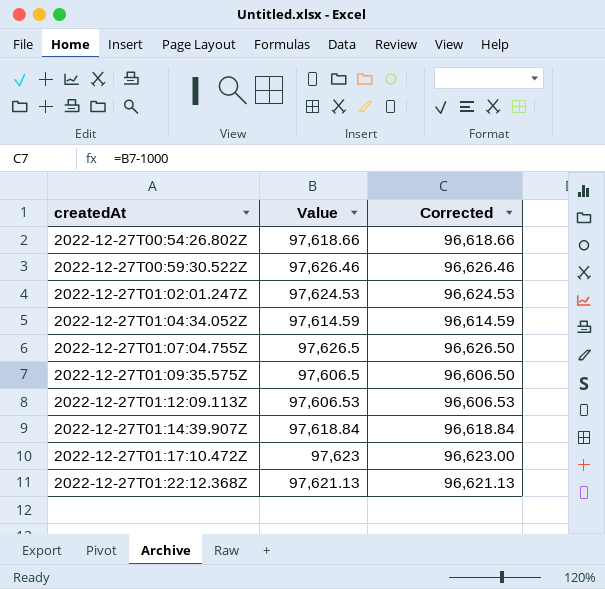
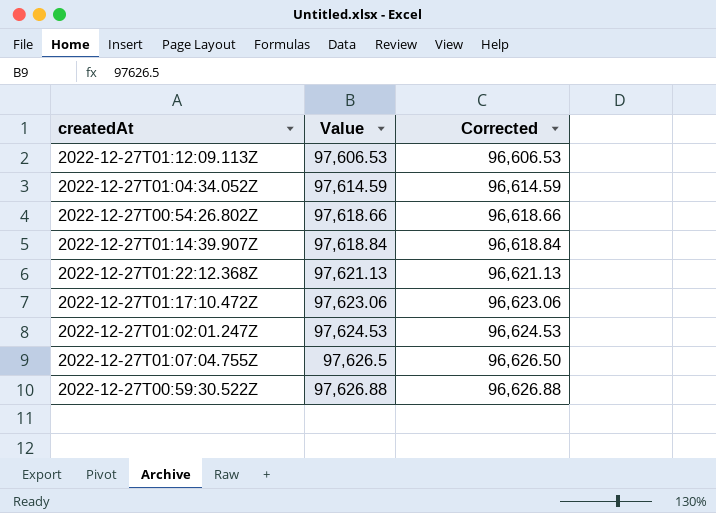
row order: createdAt ascending -> Value ascending
row 2022-12-27T01:09:35.575Z: 97,606.5 | 96,606.50 -> none
2022-12-27T01:17:10.472Z | Value: 97,623 -> 97,623.06
2022-12-27T01:17:10.472Z | Corrected: 96,623.00 -> 96,623.06
2022-12-27T00:59:30.522Z | Value: 97,626.46 -> 97,626.88
2022-12-27T00:59:30.522Z | Corrected: 96,626.46 -> 96,626.88

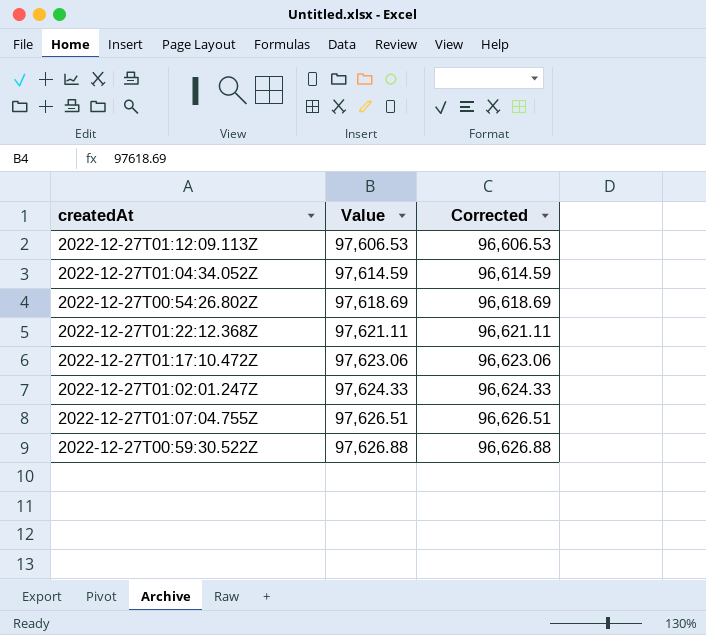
row 2022-12-27T01:14:39.907Z: 97,618.84 | 96,618.84 -> none
2022-12-27T00:54:26.802Z | Value: 97,618.66 -> 97,618.69
2022-12-27T00:54:26.802Z | Corrected: 96,618.66 -> 96,618.69
2022-12-27T01:22:12.368Z | Value: 97,621.13 -> 97,621.11
2022-12-27T01:22:12.368Z | Corrected: 96,621.13 -> 96,621.11
2022-12-27T01:02:01.247Z | Value: 97,624.53 -> 97,624.33
2022-12-27T01:02:01.247Z | Corrected: 96,624.53 -> 96,624.33
2022-12-27T01:07:04.755Z | Value: 97,626.5 -> 97,626.51
2022-12-27T01:07:04.755Z | Corrected: 96,626.50 -> 96,626.51

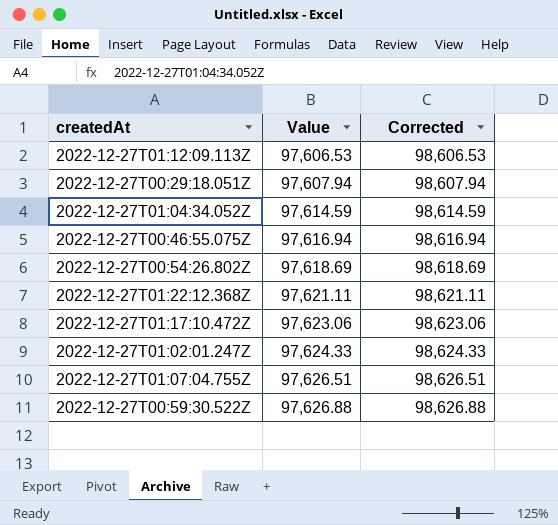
column Corrected | formula: [Value] - 1000 -> [Value] + 1000
row 2022-12-27T00:29:18.051Z: none -> 97,607.94 | 98,607.94
row 2022-12-27T00:46:55.075Z: none -> 97,616.94 | 98,616.94

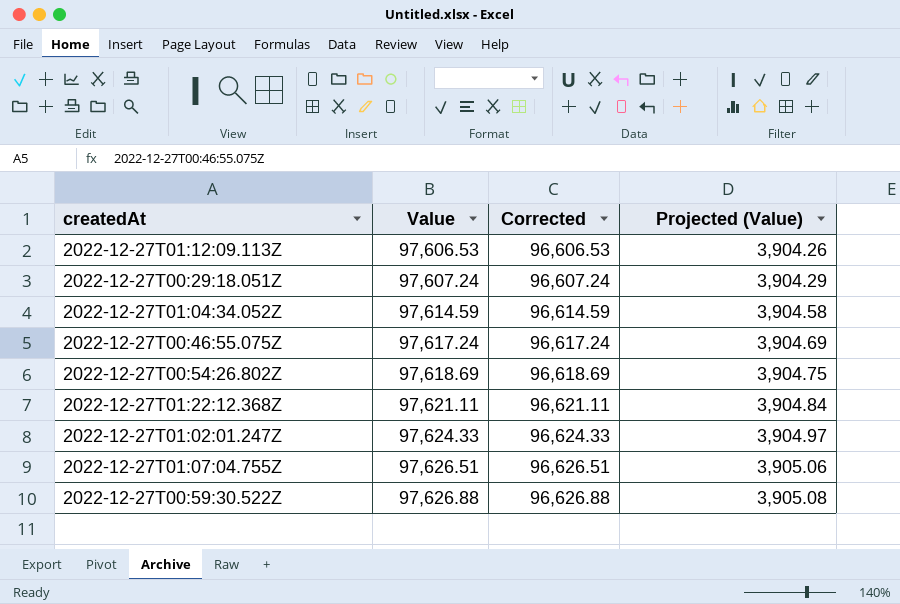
column Corrected | formula: [Value] + 1000 -> [Value] - 1000
column Projected (Value) | formula: none -> [Value] * 0.04
row 2022-12-27T01:17:10.472Z: 97,623.06 | 98,623.06 -> none
2022-12-27T00:29:18.051Z | Value: 97,607.94 -> 97,607.24
2022-12-27T00:46:55.075Z | Value: 97,616.94 -> 97,617.24

